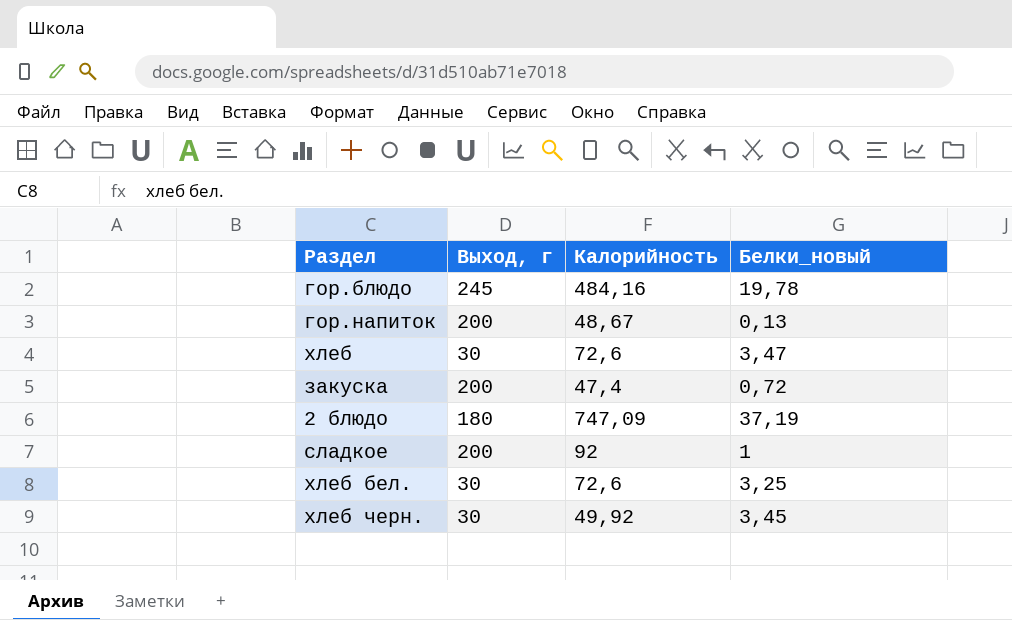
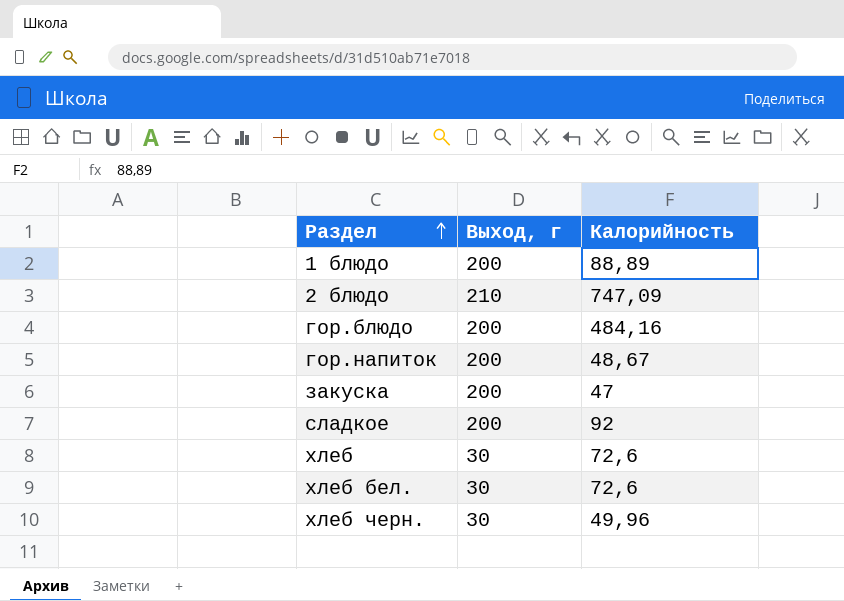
row order: none -> Раздел ascending
column Белки_новый | position: 4 -> none
row 1 блюдо: none -> 200 | 88,89
2 блюдо | Выход, г: 180 -> 210
гор.блюдо | Выход, г: 245 -> 200
закуска | Калорийность: 47,4 -> 47
хлеб черн. | Калорийность: 49,92 -> 49,96

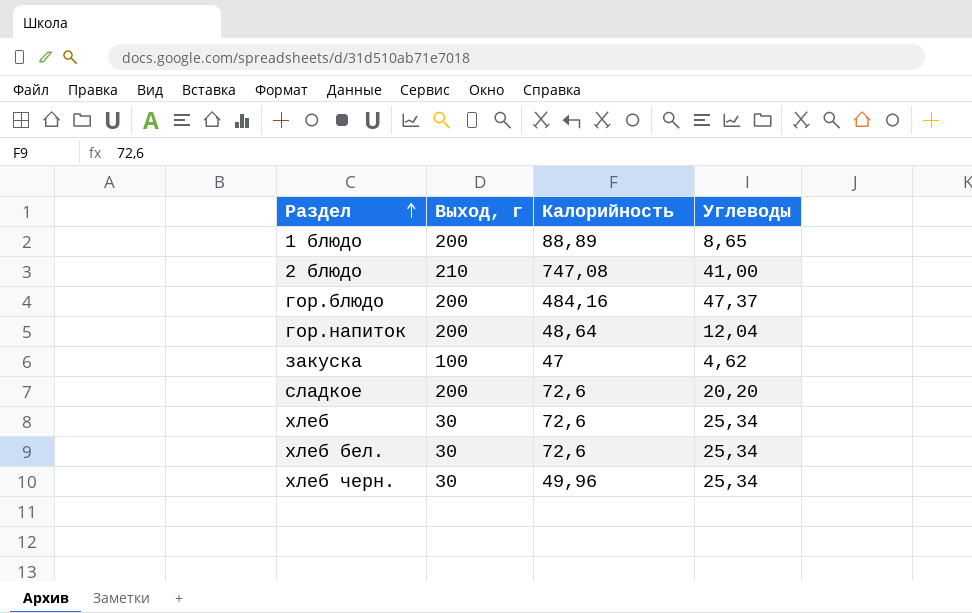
column Углеводы | position: none -> 4
2 блюдо | Калорийность: 747,09 -> 747,08
гор.напиток | Калорийность: 48,67 -> 48,64
закуска | Выход, г: 200 -> 100
сладкое | Калорийность: 92 -> 72,6

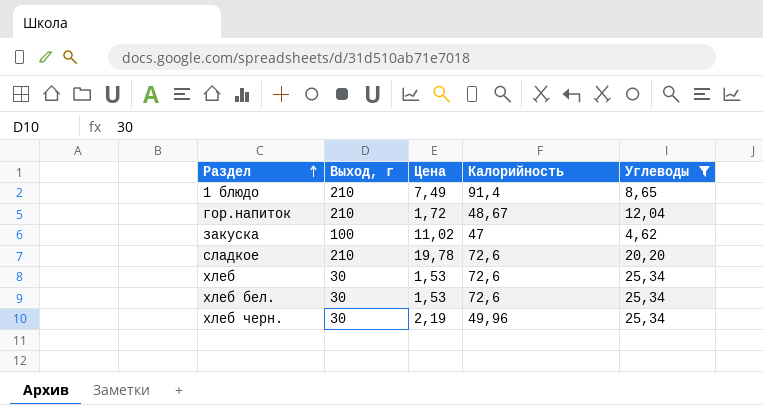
filter: none -> Углеводы <= 25,34
column Цена | position: none -> 3
1 блюдо | Выход, г: 200 -> 210
1 блюдо | Калорийность: 88,89 -> 91,4
гор.напиток | Выход, г: 200 -> 210
гор.напиток | Калорийность: 48,64 -> 48,67
сладкое | Выход, г: 200 -> 210

